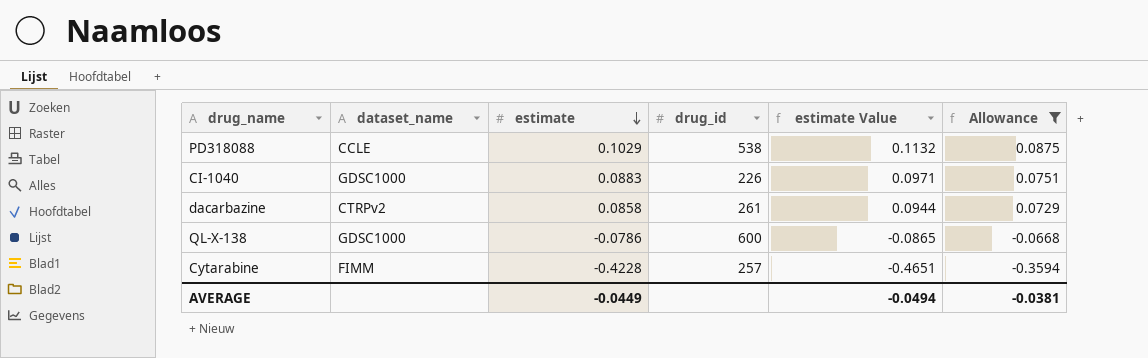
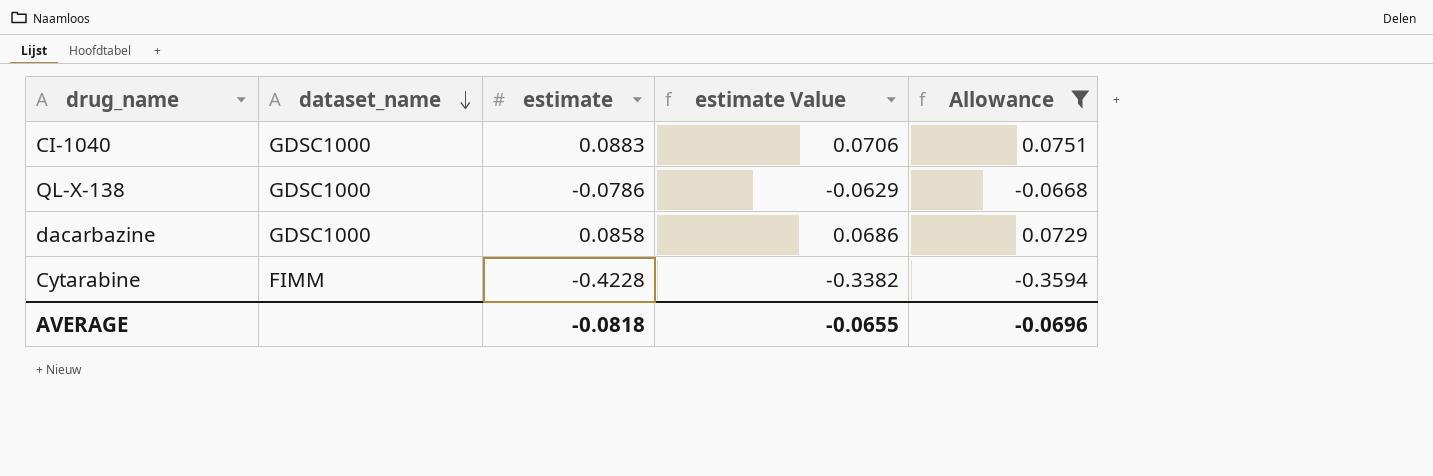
row order: estimate descending -> dataset_name descending
column drug_id | position: 4 -> none
column estimate Value | formula: [estimate] * 1.1 -> [estimate] * 0.8
row PD318088: CCLE | 0.1029 | 538 | 0.1132 | 0.0875 -> none
dacarbazine | dataset_name: CTRPv2 -> GDSC1000
AVERAGE | estimate: -0.0449 -> -0.0818
AVERAGE | estimate Value: -0.0494 -> -0.0655
AVERAGE | Allowance: -0.0381 -> -0.0696

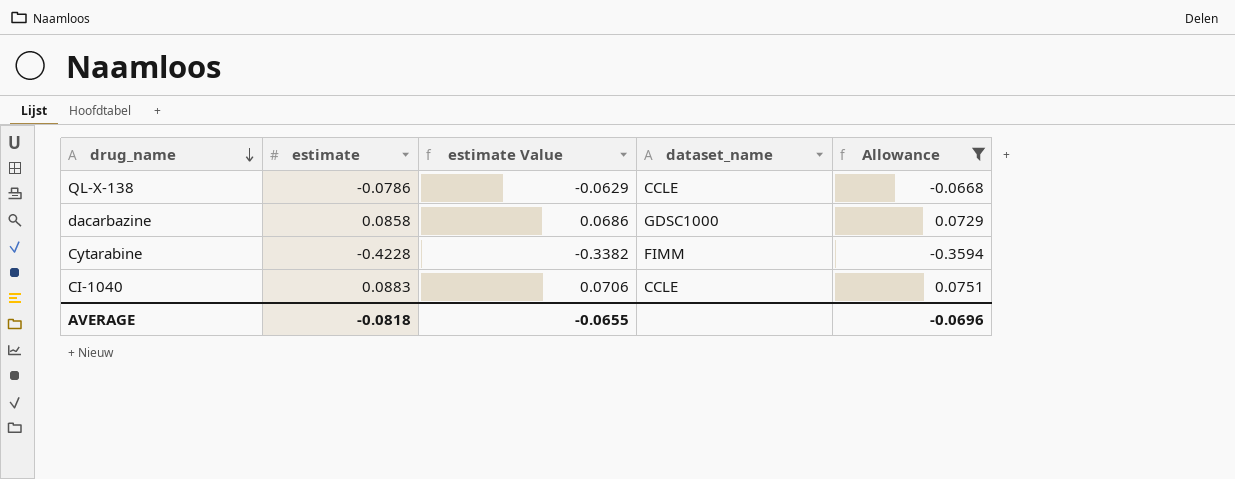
row order: dataset_name descending -> drug_name descending
column dataset_name | position: 2 -> 4
QL-X-138 | dataset_name: GDSC1000 -> CCLE
CI-1040 | dataset_name: GDSC1000 -> CCLE

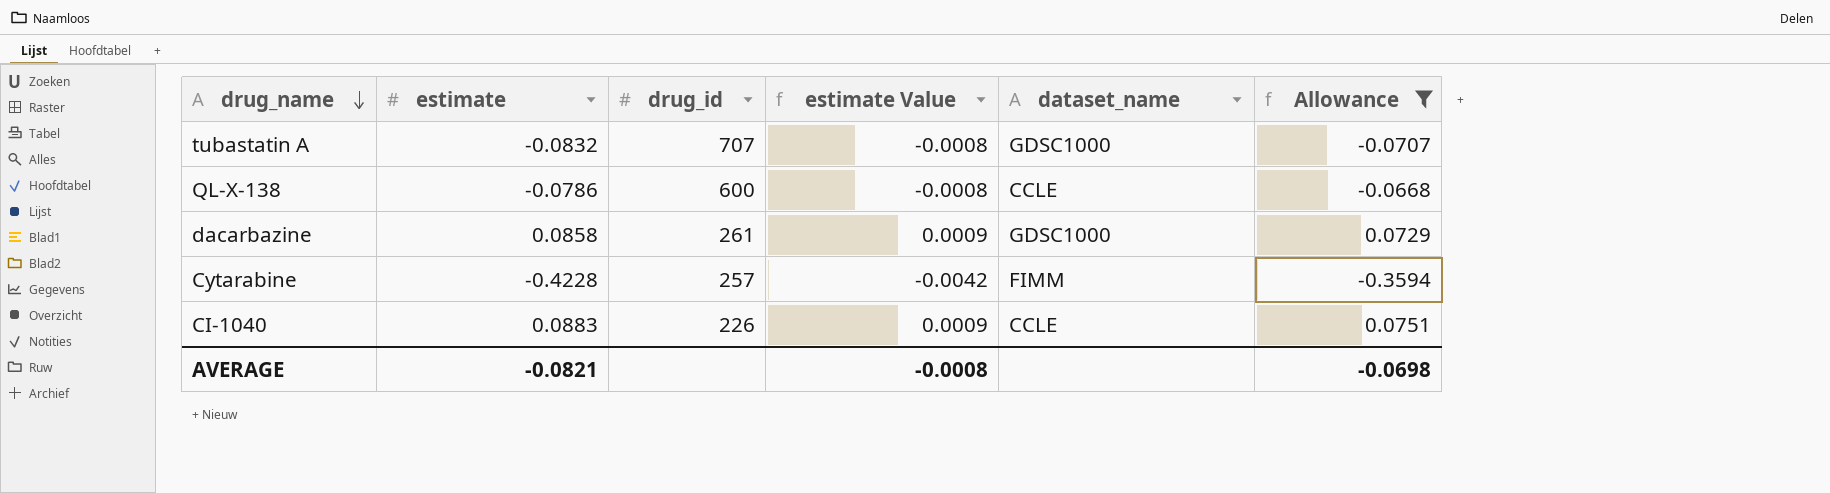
column drug_id | position: none -> 3
column estimate Value | formula: [estimate] * 0.8 -> [estimate] * 0.01
row tubastatin A: none -> -0.0832 | 707 | -0.0008 | GDSC1000 | -0.0707
AVERAGE | estimate: -0.0818 -> -0.0821
AVERAGE | estimate Value: -0.0655 -> -0.0008
AVERAGE | Allowance: -0.0696 -> -0.0698

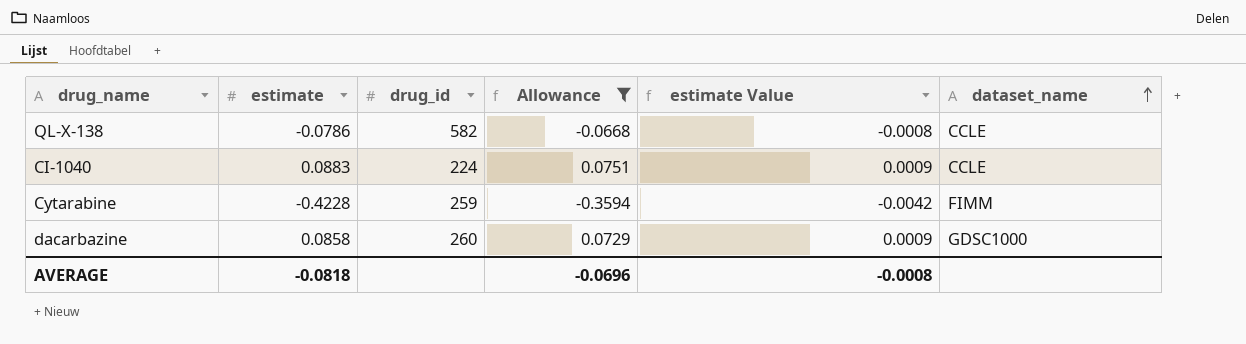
row order: drug_name descending -> dataset_name ascending
column Allowance | position: 6 -> 4
row tubastatin A: -0.0832 | 707 | -0.0008 | GDSC1000 | -0.0707 -> none
QL-X-138 | drug_id: 600 -> 582
CI-1040 | drug_id: 226 -> 224
Cytarabine | drug_id: 257 -> 259
dacarbazine | drug_id: 261 -> 260
AVERAGE | estimate: -0.0821 -> -0.0818
AVERAGE | Allowance: -0.0698 -> -0.0696

